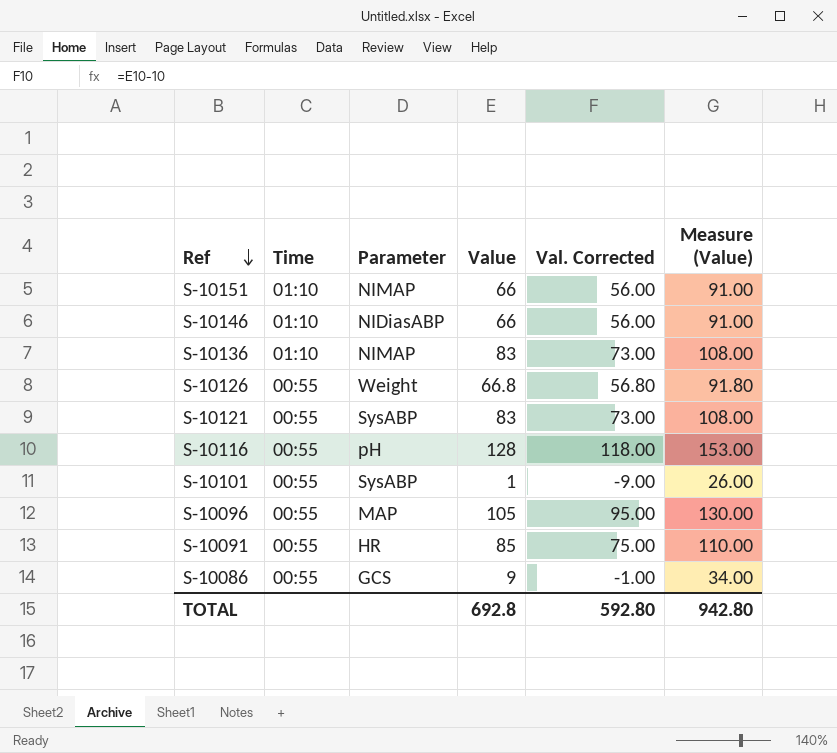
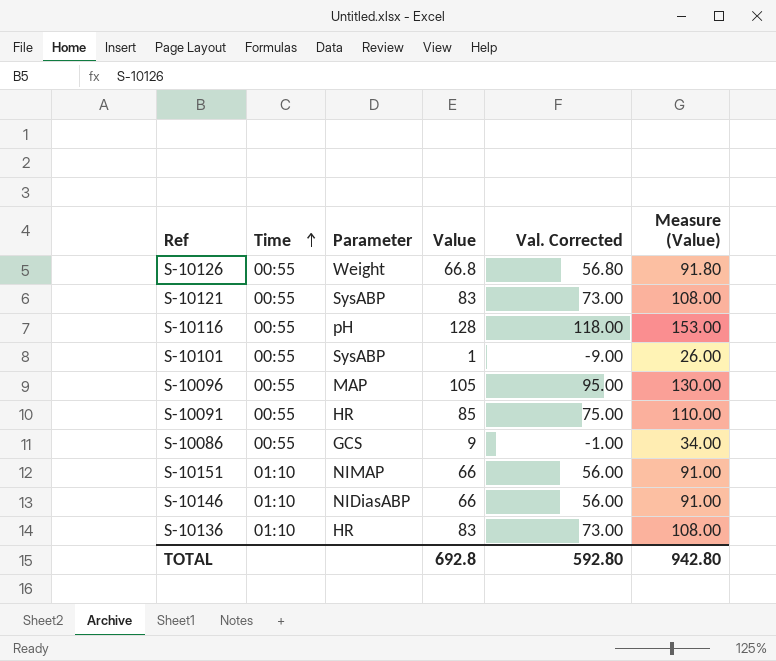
row order: Ref descending -> Time ascending
S-10136 | Parameter: NIMAP -> HR

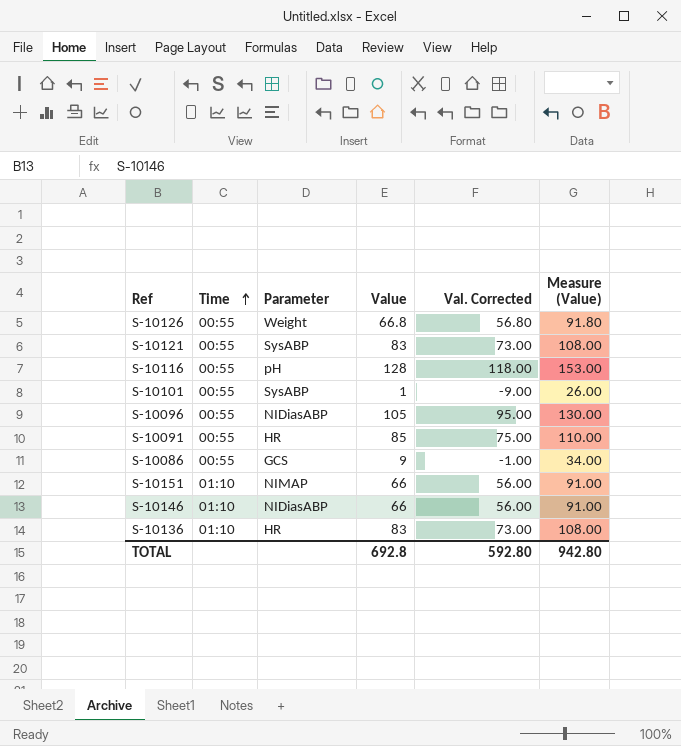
S-10096 | Parameter: MAP -> NIDiasABP

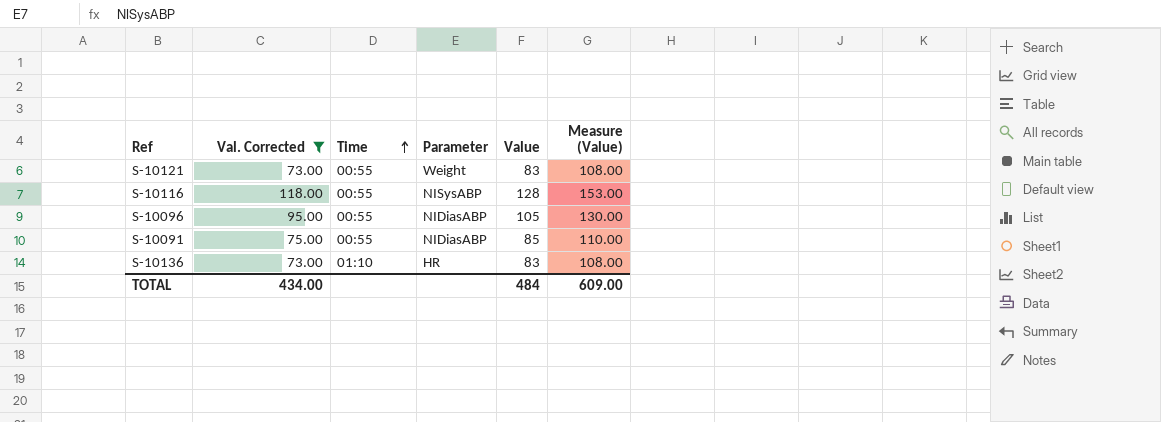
filter: none -> Val. Corrected >= 73.00
column Val. Corrected | position: 5 -> 2
S-10121 | Parameter: SysABP -> Weight
S-10116 | Parameter: pH -> NISysABP
S-10091 | Parameter: HR -> NIDiasABP
TOTAL | Val. Corrected: 592.80 -> 434.00
TOTAL | Value: 692.8 -> 484
TOTAL | Measure (Value): 942.80 -> 609.00

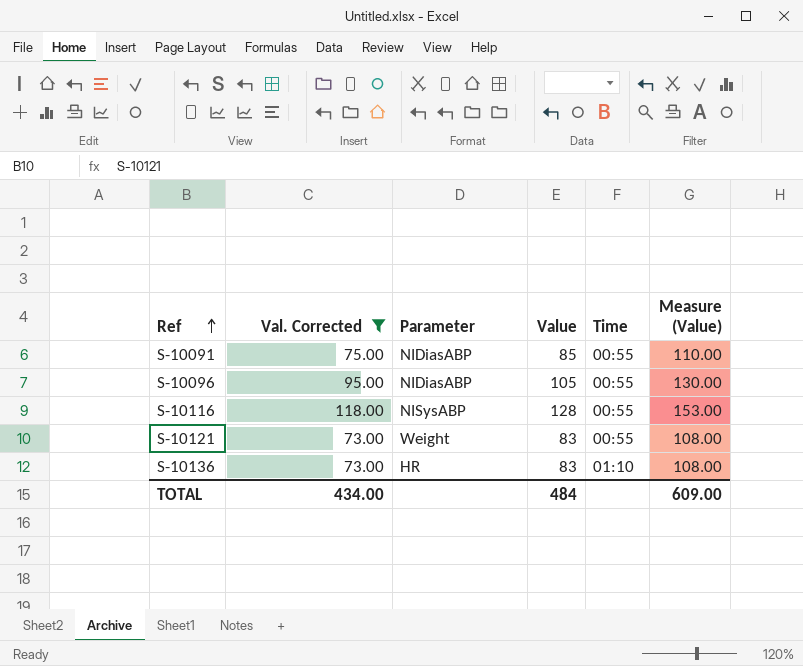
row order: Time ascending -> Ref ascending
column Time | position: 3 -> 5

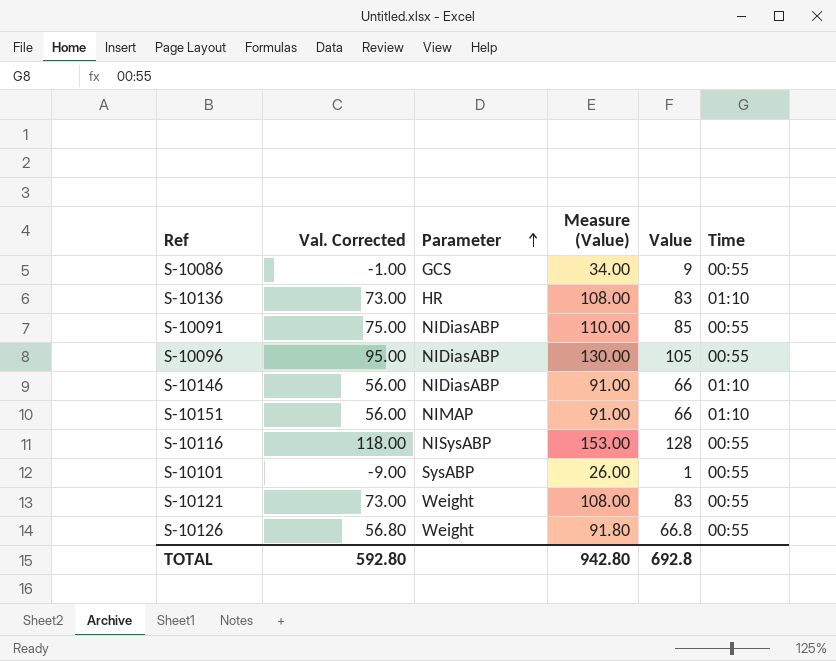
filter: Val. Corrected >= 73.00 -> none
row order: Ref ascending -> Parameter ascending
column Measure (Value) | position: 6 -> 4
TOTAL | Val. Corrected: 434.00 -> 592.80
TOTAL | Measure (Value): 609.00 -> 942.80
TOTAL | Value: 484 -> 692.8

